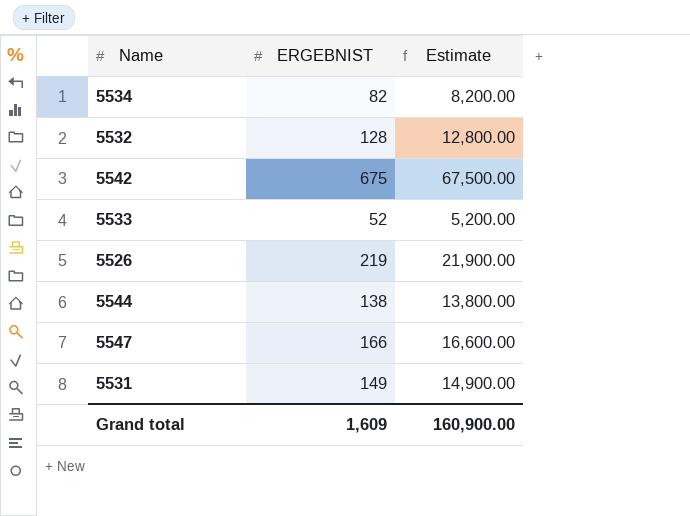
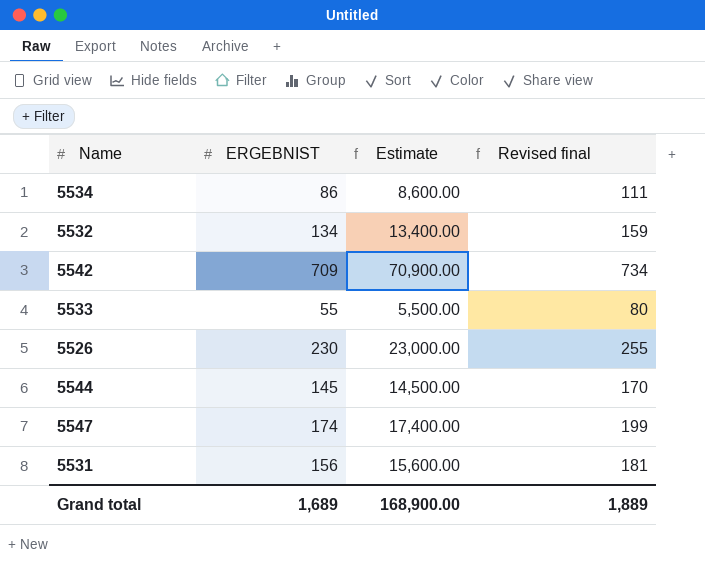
column Revised final | formula: none -> [ERGEBNIST] + 25
5534 | ERGEBNIST: 82 -> 86
5534 | Estimate: 8,200.00 -> 8,600.00
5532 | ERGEBNIST: 128 -> 134
5532 | Estimate: 12,800.00 -> 13,400.00
5542 | ERGEBNIST: 675 -> 709
5542 | Estimate: 67,500.00 -> 70,900.00
5533 | ERGEBNIST: 52 -> 55
5533 | Estimate: 5,200.00 -> 5,500.00
5526 | ERGEBNIST: 219 -> 230
5526 | Estimate: 21,900.00 -> 23,000.00
5544 | ERGEBNIST: 138 -> 145
5544 | Estimate: 13,800.00 -> 14,500.00
5547 | ERGEBNIST: 166 -> 174
5547 | Estimate: 16,600.00 -> 17,400.00
5531 | ERGEBNIST: 149 -> 156
5531 | Estimate: 14,900.00 -> 15,600.00
Grand total | ERGEBNIST: 1,609 -> 1,689
Grand total | Estimate: 160,900.00 -> 168,900.00

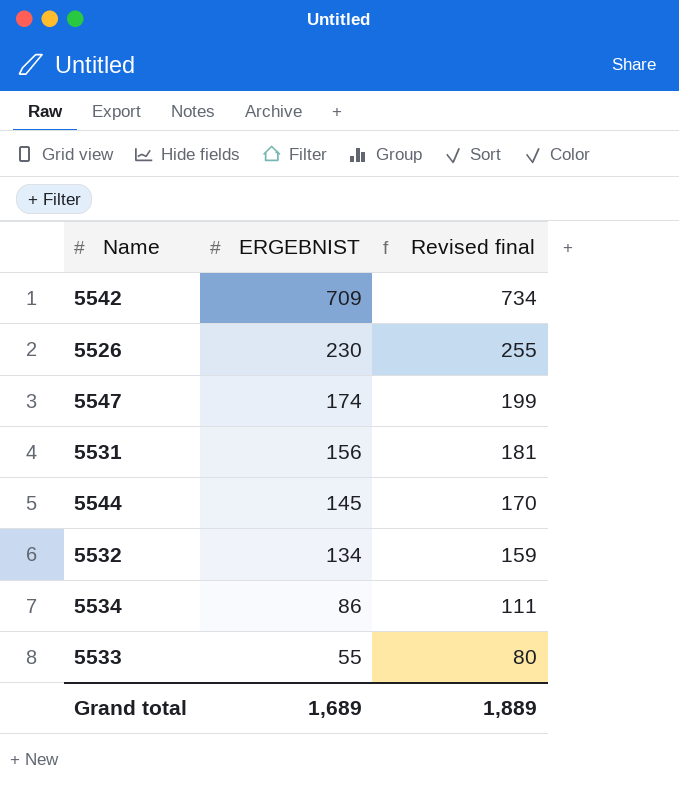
row order: none -> ERGEBNIST descending
column Estimate | formula: [ERGEBNIST] * 100 -> none

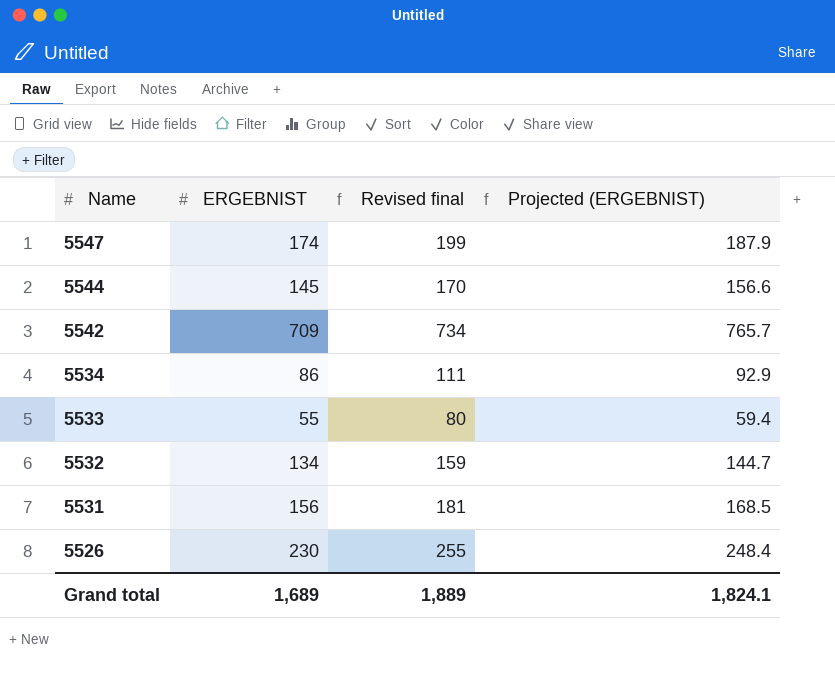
row order: ERGEBNIST descending -> Name descending
column Projected (ERGEBNIST) | formula: none -> [ERGEBNIST] * 1.08

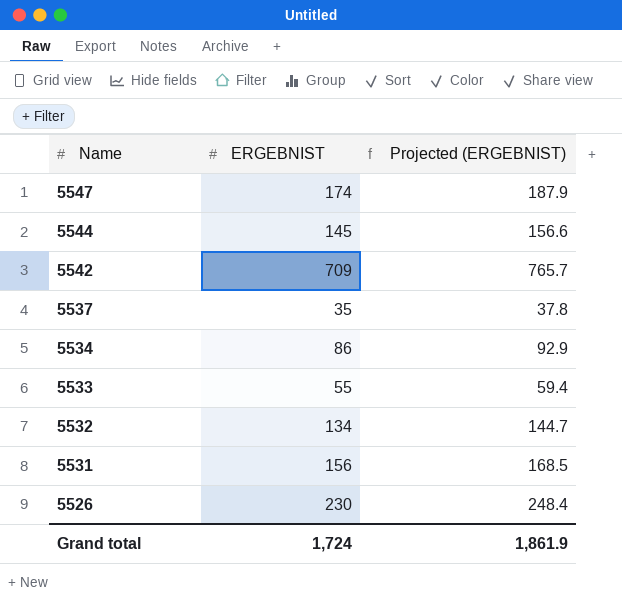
column Revised final | formula: [ERGEBNIST] + 25 -> none
row 5537: none -> 35 | 37.8
Grand total | ERGEBNIST: 1,689 -> 1,724
Grand total | Projected (ERGEBNIST): 1,824.1 -> 1,861.9

